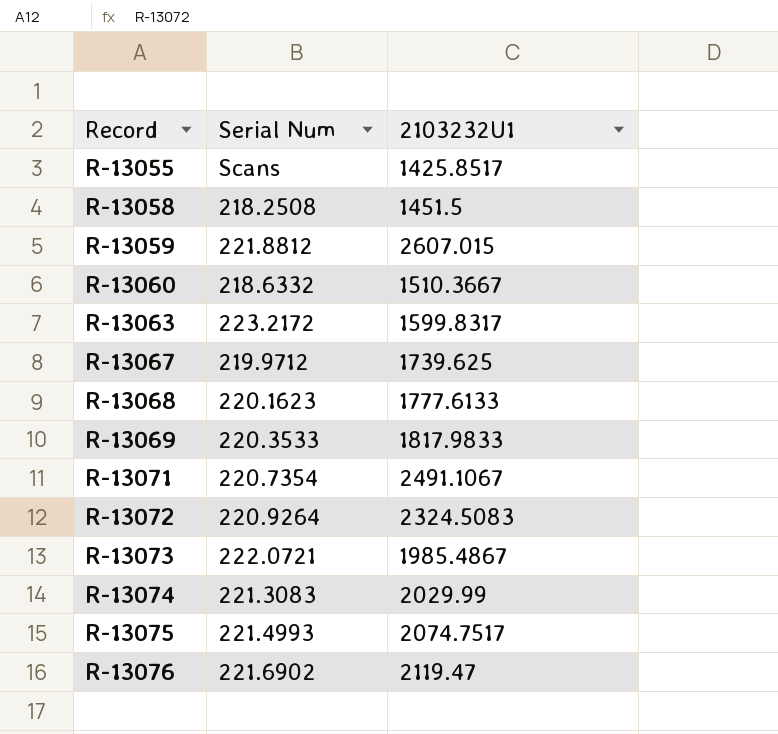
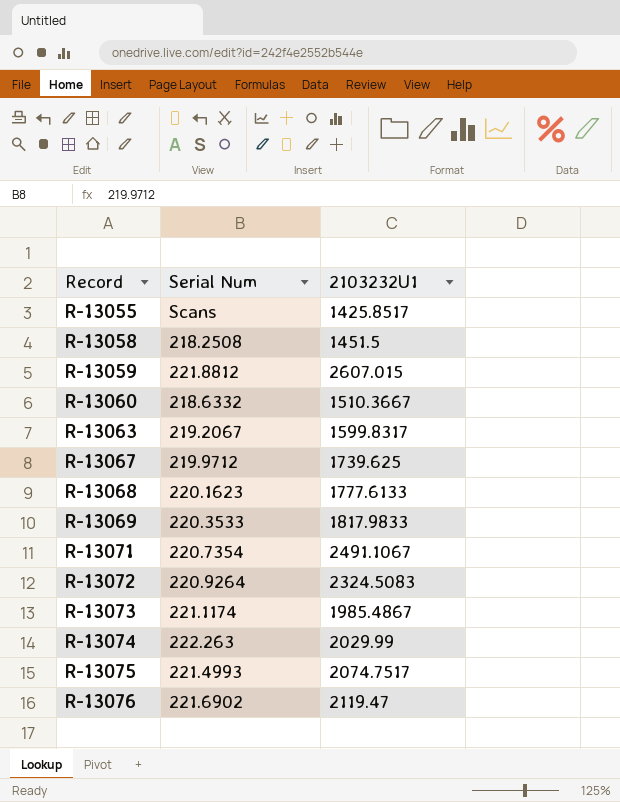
R-13063 | Serial Num: 223.2172 -> 219.2067
R-13073 | Serial Num: 222.0721 -> 221.1174
R-13074 | Serial Num: 221.3083 -> 222.263

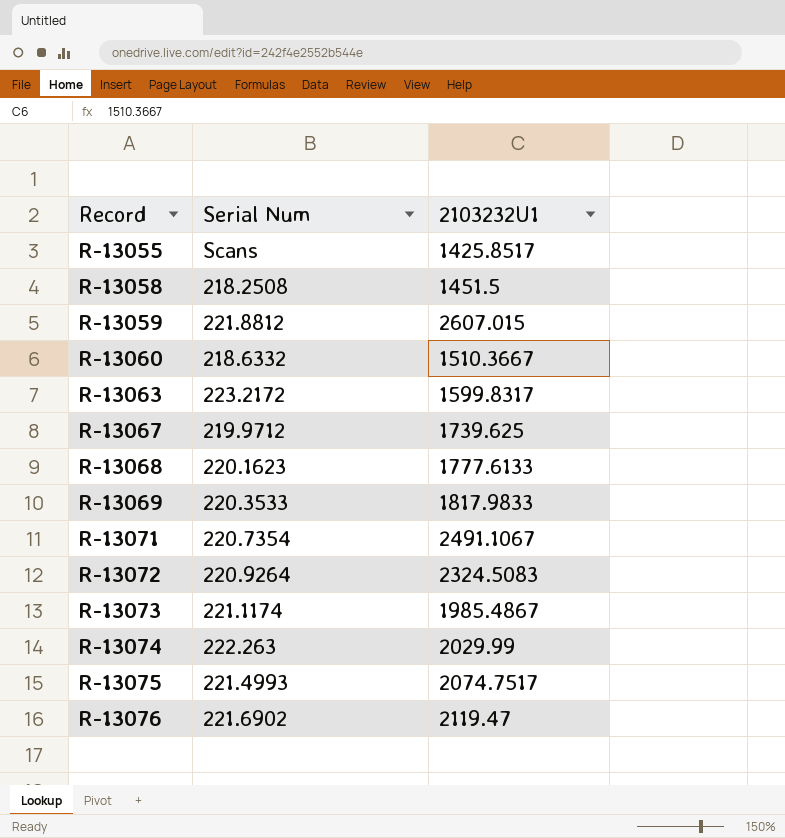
R-13063 | Serial Num: 219.2067 -> 223.2172

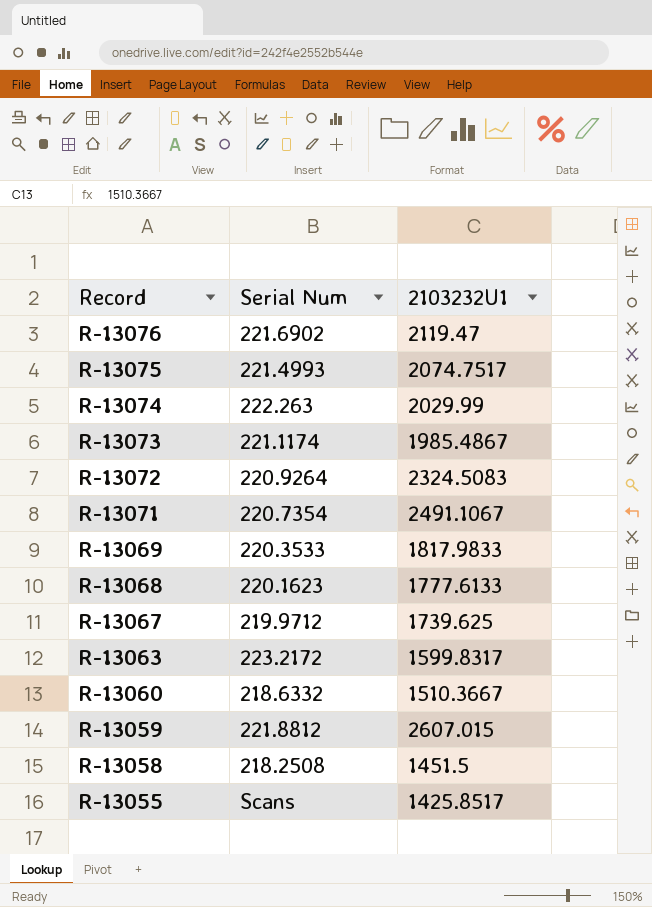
row order: Record ascending -> Record descending

